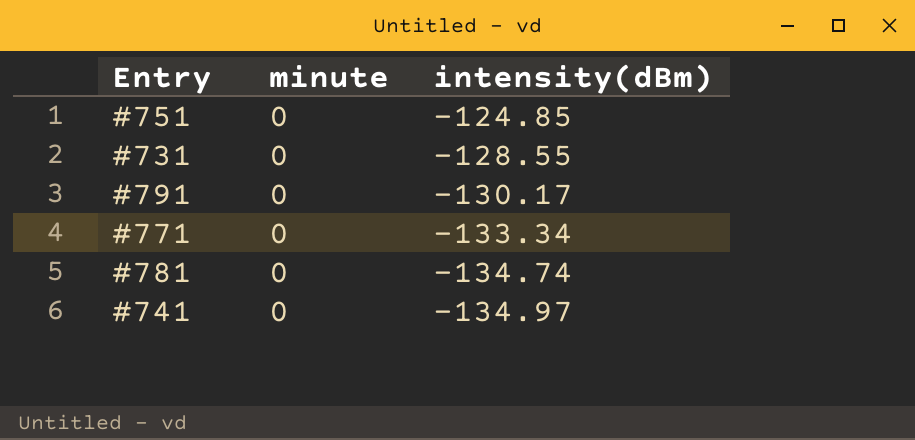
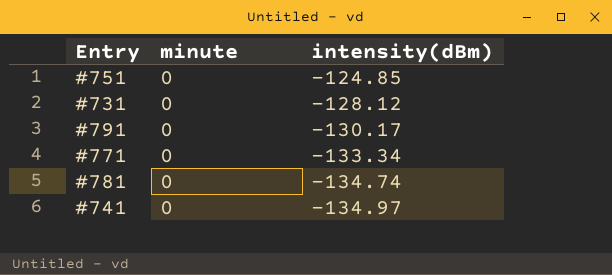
#731 | intensity(dBm): -128.55 -> -128.12

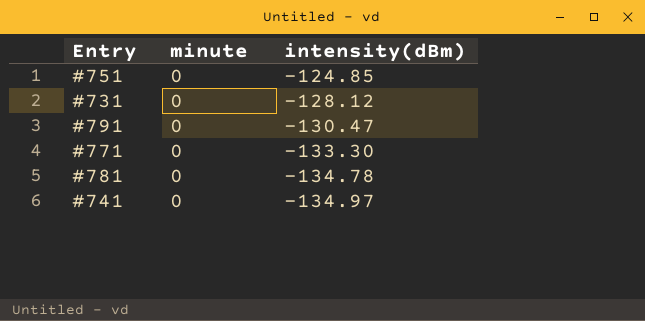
#791 | intensity(dBm): -130.17 -> -130.47
#771 | intensity(dBm): -133.34 -> -133.30
#781 | intensity(dBm): -134.74 -> -134.78

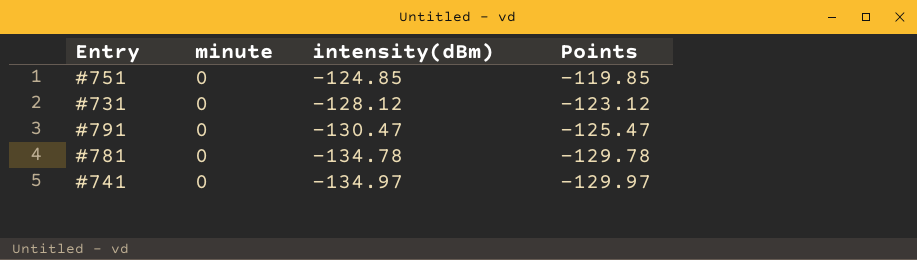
column Points | formula: none -> [intensity(dBm)] + 5
row #771: 0 | -133.30 -> none

